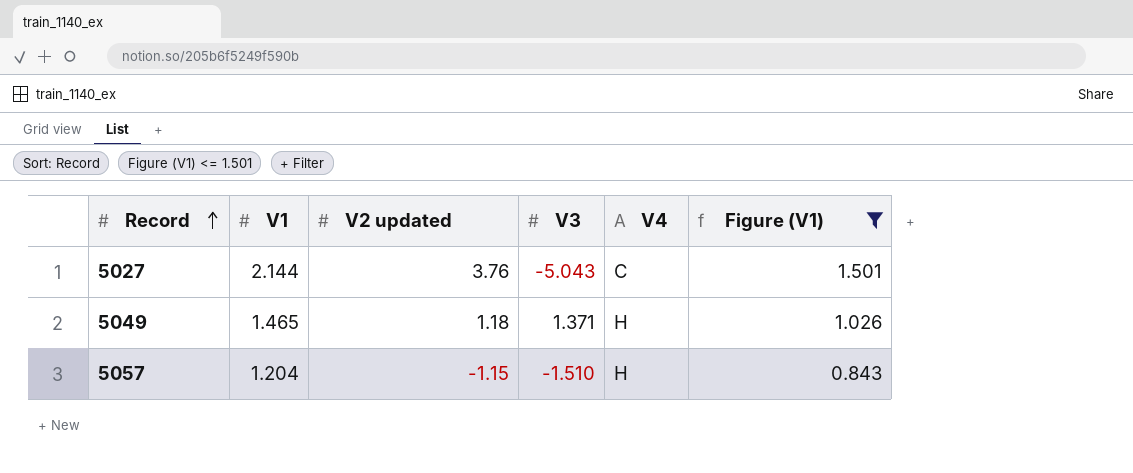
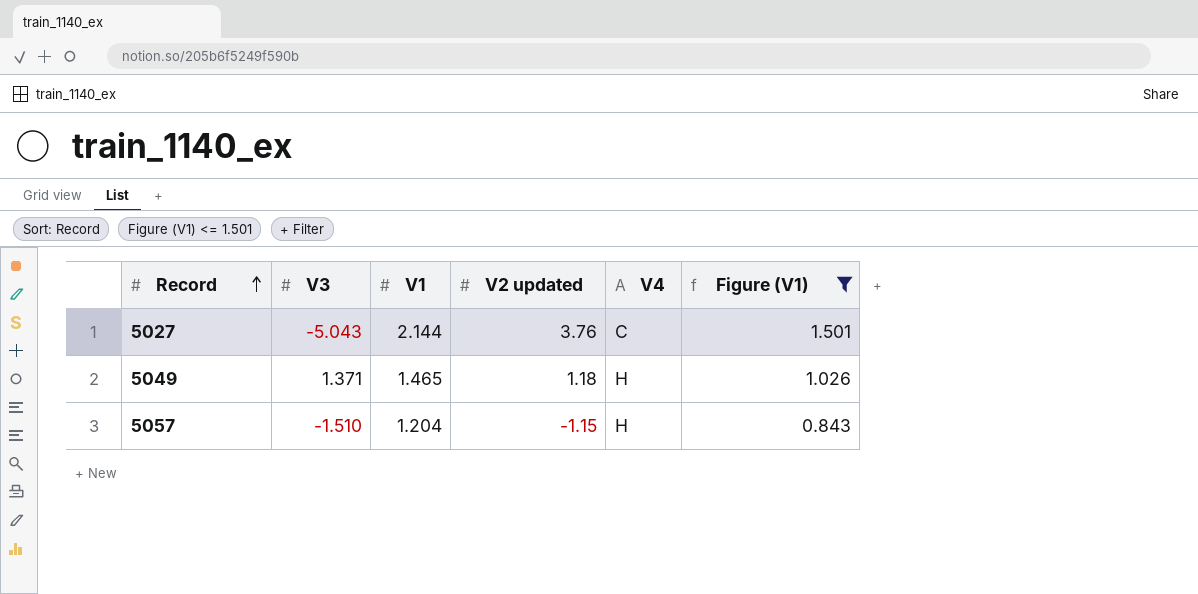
column V3 | position: 4 -> 2

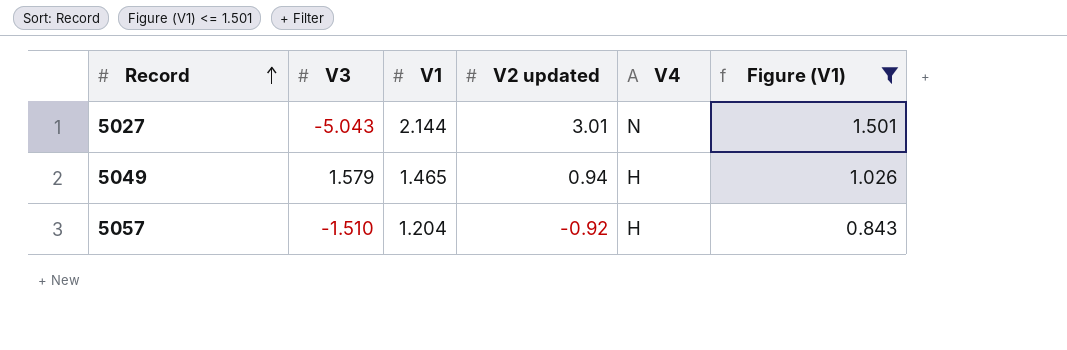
5027 | V2 updated: 3.76 -> 3.01
5027 | V4: C -> N
5049 | V3: 1.371 -> 1.579
5049 | V2 updated: 1.18 -> 0.94
5057 | V2 updated: -1.15 -> -0.92

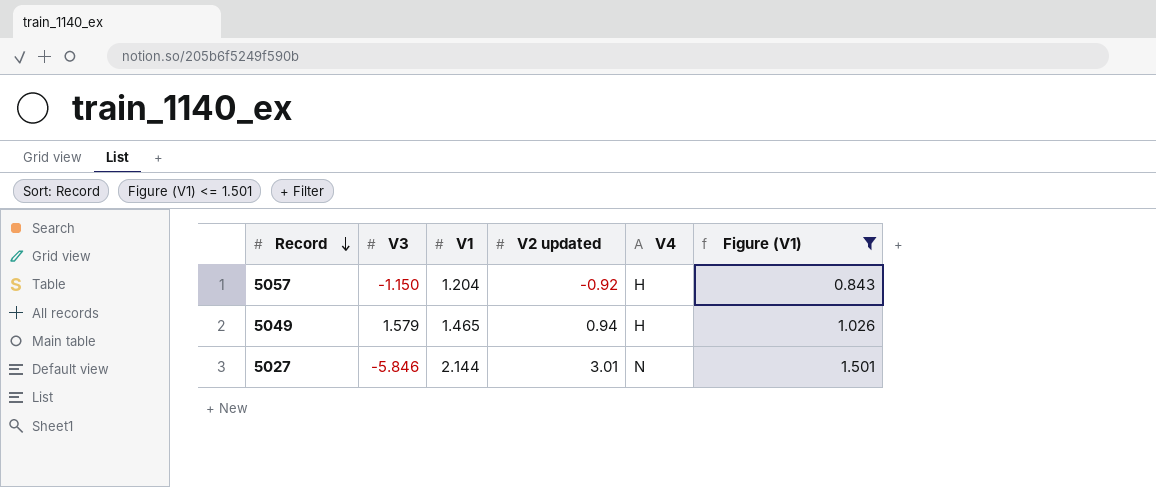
row order: Record ascending -> Record descending
5057 | V3: -1.510 -> -1.150
5027 | V3: -5.043 -> -5.846

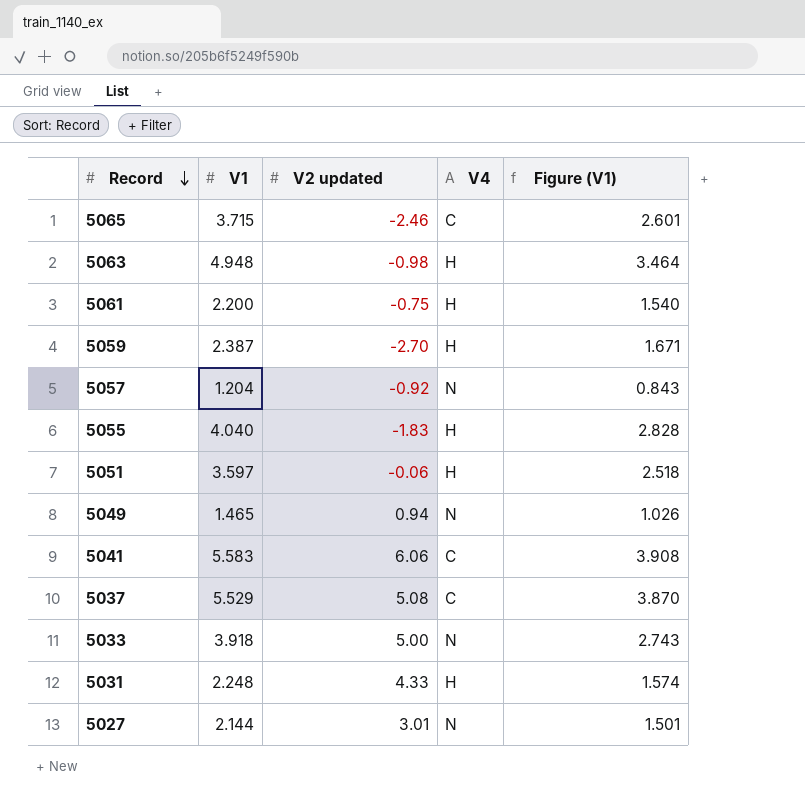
filter: Figure (V1) <= 1.501 -> none
column V3 | position: 2 -> none
5057 | V4: H -> N
5049 | V4: H -> N

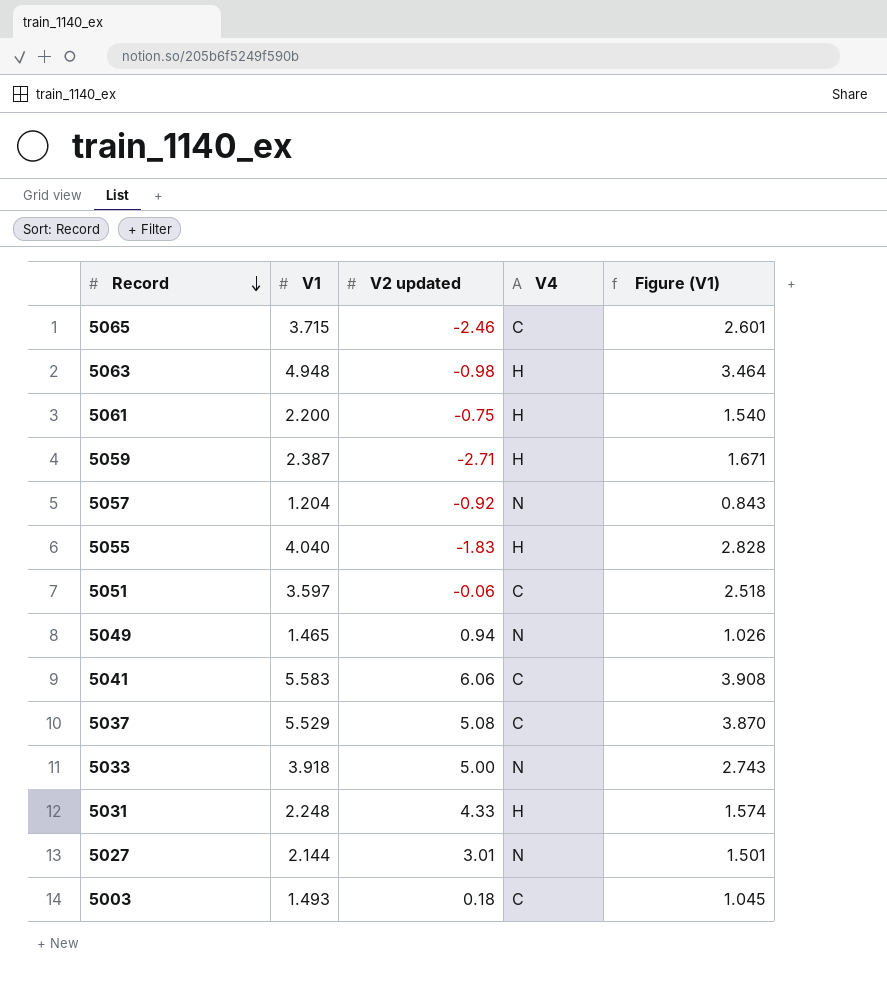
5059 | V2 updated: -2.70 -> -2.71
5051 | V4: H -> C
row 5003: none -> 1.493 | 0.18 | C | 1.045

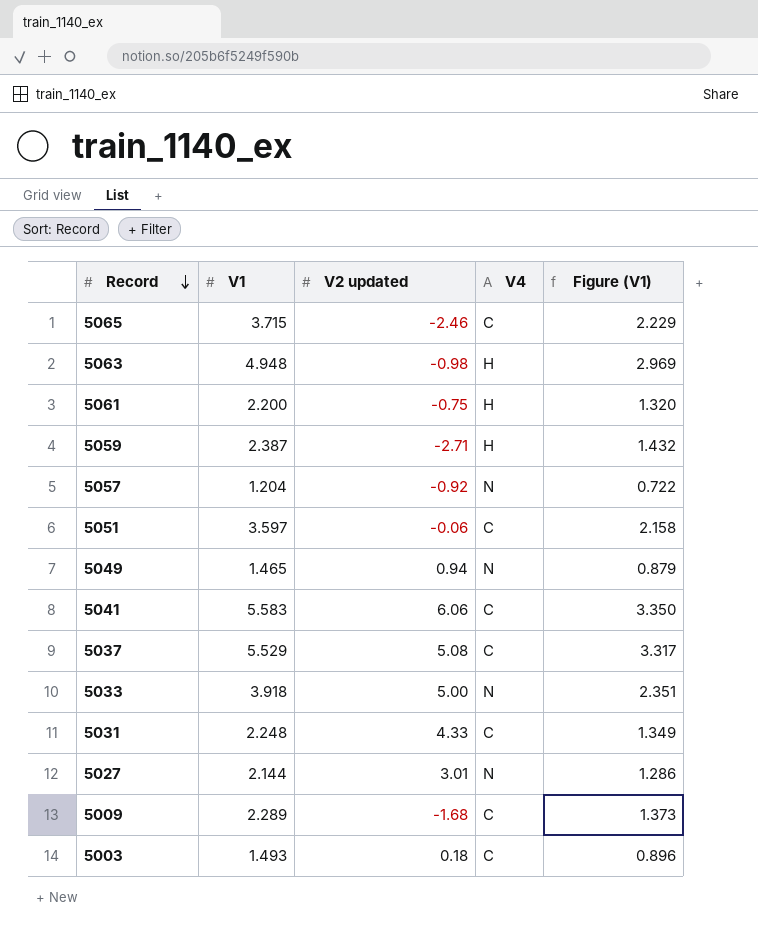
column Figure (V1) | formula: [V1] * 0.7 -> [V1] * 0.6
row 5055: 4.040 | -1.83 | H | 2.828 -> none
5031 | V4: H -> C
row 5009: none -> 2.289 | -1.68 | C | 1.373

